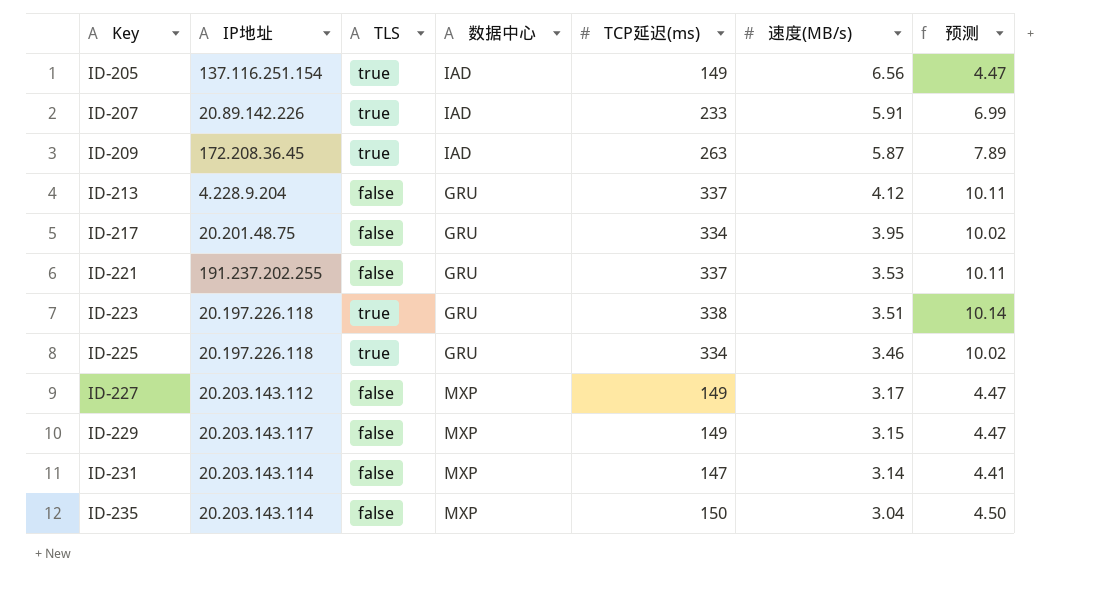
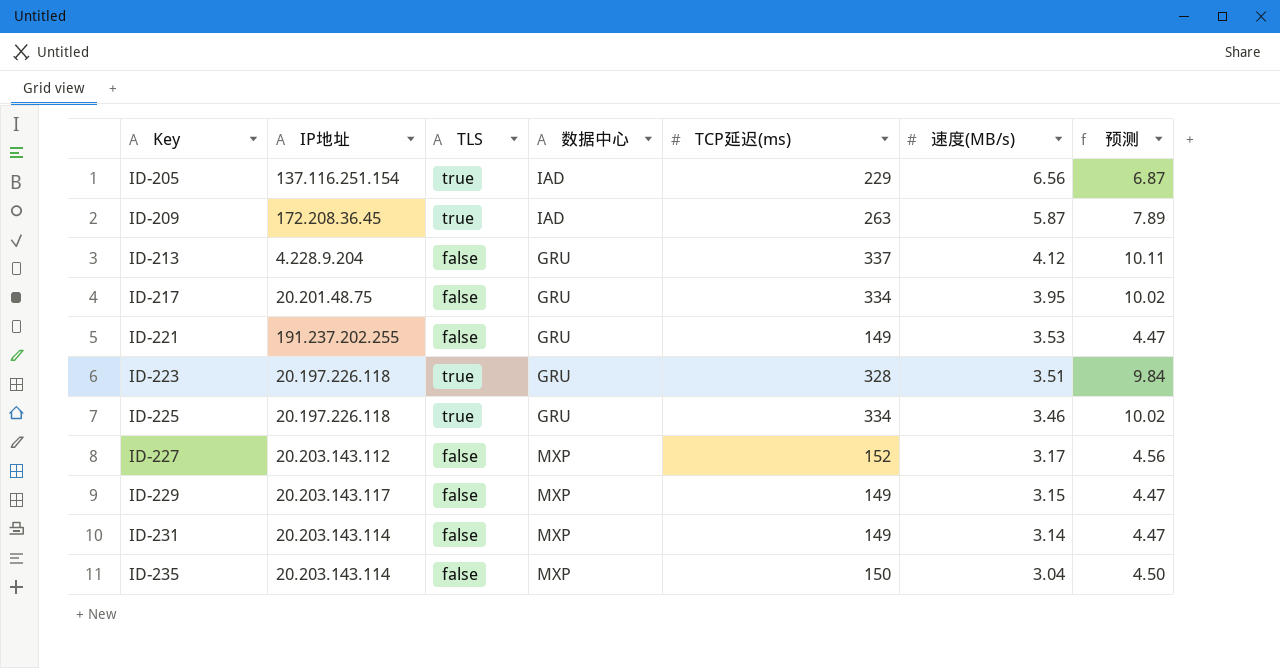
row ID-207: 20.89.142.226 | true | IAD | 233 | 5.91 | 6.99 -> none
ID-205 | TCP延迟(ms): 149 -> 229
ID-205 | 预测: 4.47 -> 6.87
ID-221 | TCP延迟(ms): 337 -> 149
ID-221 | 预测: 10.11 -> 4.47
ID-223 | TCP延迟(ms): 338 -> 328
ID-223 | 预测: 10.14 -> 9.84
ID-227 | TCP延迟(ms): 149 -> 152
ID-227 | 预测: 4.47 -> 4.56
ID-231 | TCP延迟(ms): 147 -> 149
ID-231 | 预测: 4.41 -> 4.47

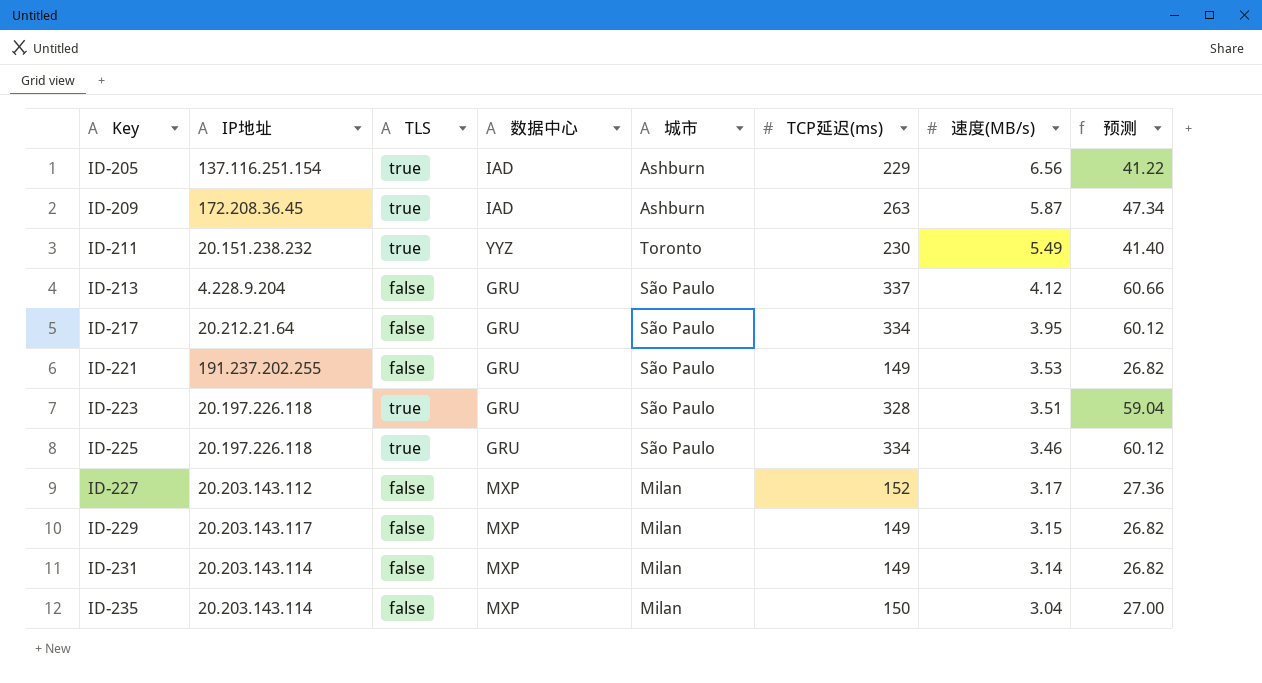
column 城市 | position: none -> 5
column 预测 | formula: [TCP延迟(ms)] * 0.03 -> [TCP延迟(ms)] * 0.18
row ID-211: none -> 20.151.238.232 | true | YYZ | Toronto | 230 | 5.49 | 41.40
ID-217 | IP地址: 20.201.48.75 -> 20.212.21.64

